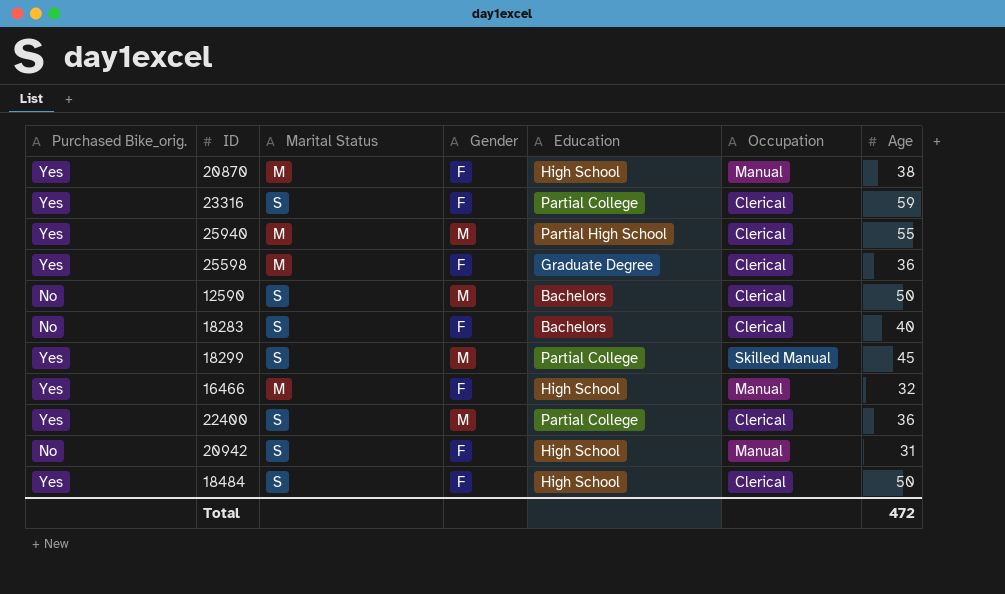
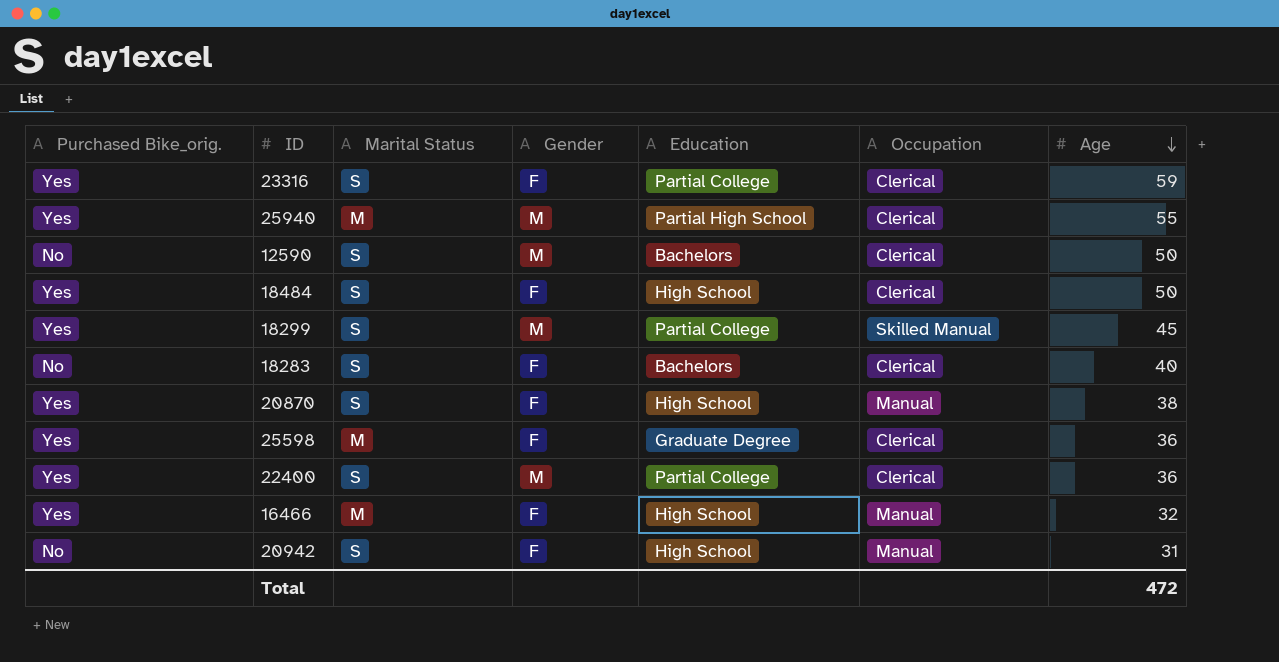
row order: none -> Age descending
20870 | Marital Status: M -> S

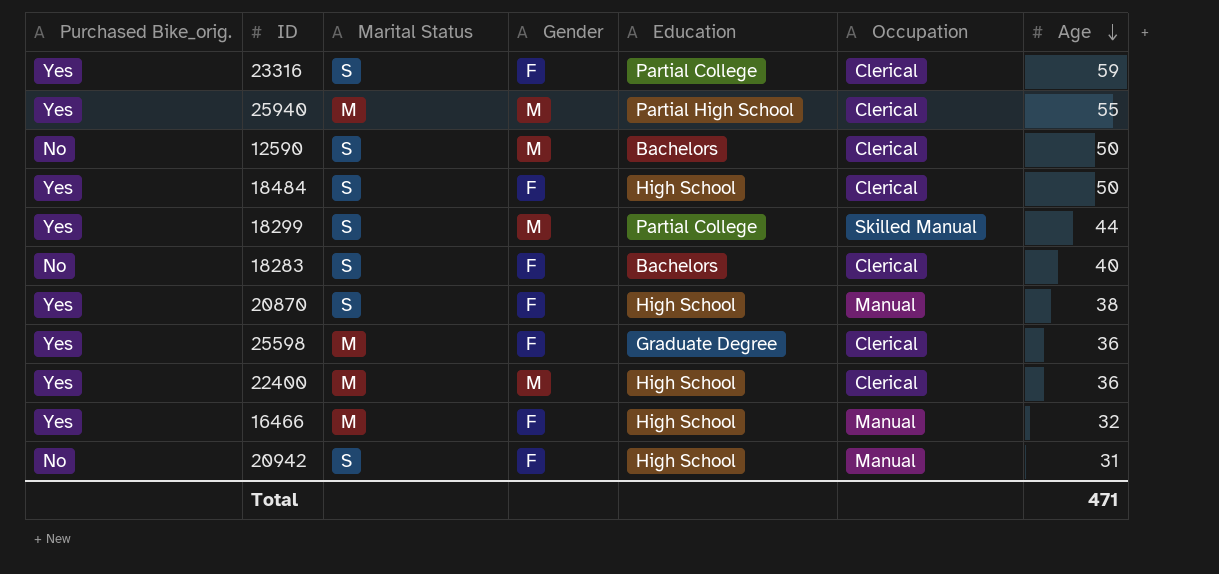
18299 | Age: 45 -> 44
22400 | Marital Status: S -> M
22400 | Education: Partial College -> High School
Total | Age: 472 -> 471

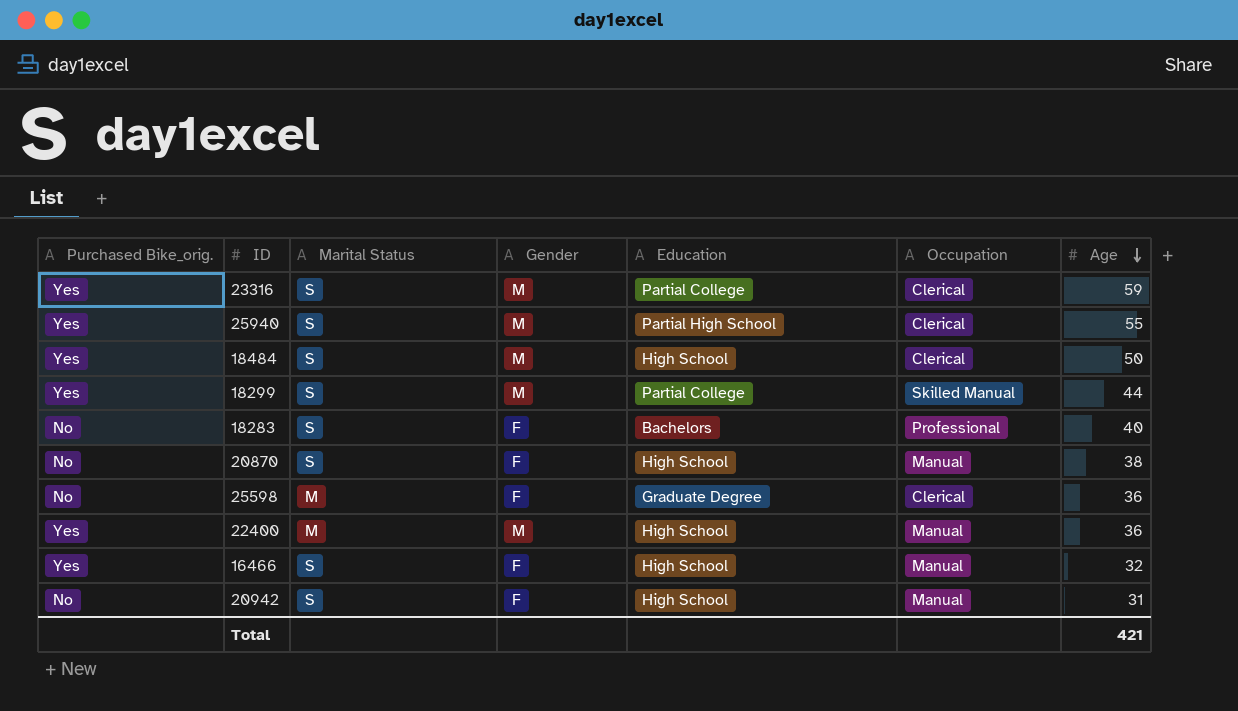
row 12590: No | S | M | Bachelors | Clerical | 50 -> none
23316 | Gender: F -> M
25940 | Marital Status: M -> S
18484 | Gender: F -> M
18283 | Occupation: Clerical -> Professional
20870 | Purchased Bike_orig.: Yes -> No
25598 | Purchased Bike_orig.: Yes -> No
22400 | Occupation: Clerical -> Manual
16466 | Marital Status: M -> S
Total | Age: 471 -> 421

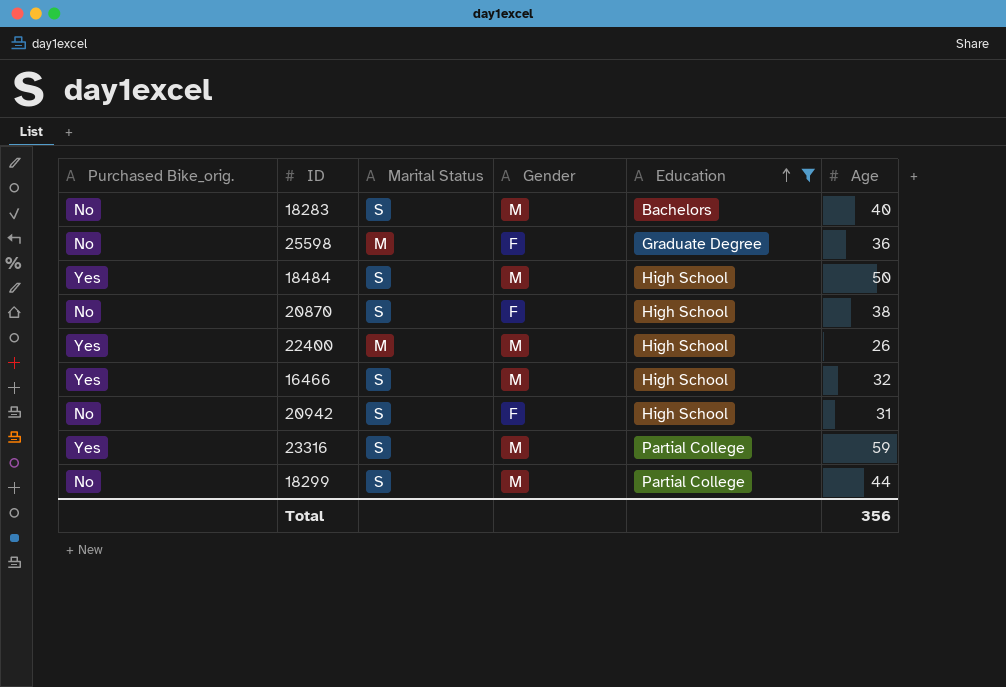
filter: none -> Education != Partial High School
row order: Age descending -> Education ascending
column Occupation | position: 6 -> none
18283 | Gender: F -> M
22400 | Age: 36 -> 26
16466 | Gender: F -> M
18299 | Purchased Bike_orig.: Yes -> No
Total | Age: 421 -> 356

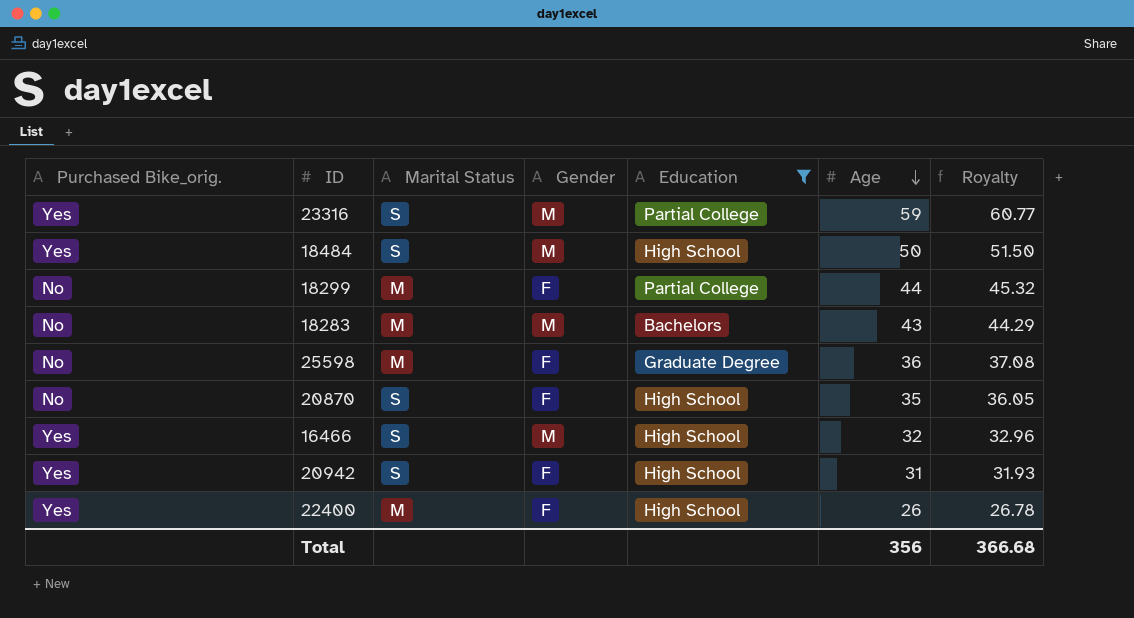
row order: Education ascending -> Age descending
column Royalty | formula: none -> [Age] * 1.03
18299 | Marital Status: S -> M
18299 | Gender: M -> F
18283 | Marital Status: S -> M
18283 | Age: 40 -> 43
20870 | Age: 38 -> 35
20942 | Purchased Bike_orig.: No -> Yes
22400 | Gender: M -> F

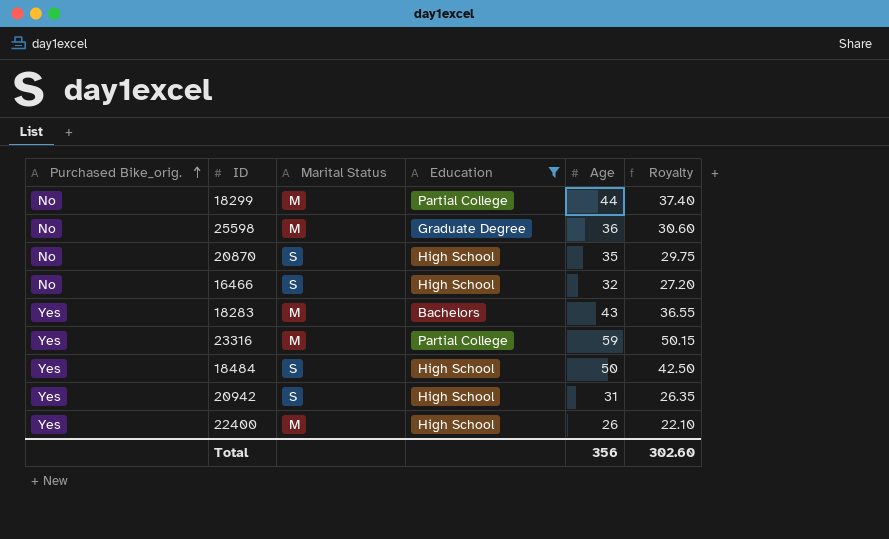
row order: Age descending -> Purchased Bike_orig. ascending
column Gender | position: 4 -> none
column Royalty | formula: [Age] * 1.03 -> [Age] * 0.85
16466 | Purchased Bike_orig.: Yes -> No
18283 | Purchased Bike_orig.: No -> Yes
23316 | Marital Status: S -> M
Total | Royalty: 366.68 -> 302.60

